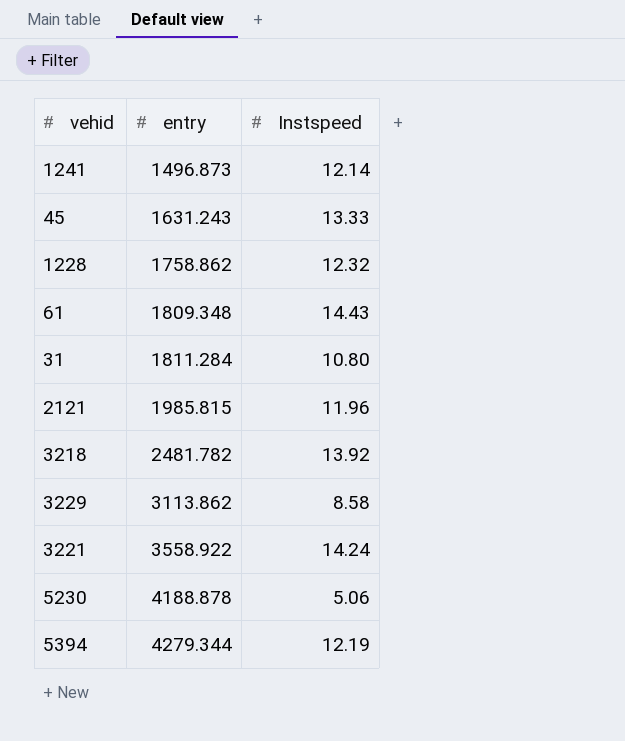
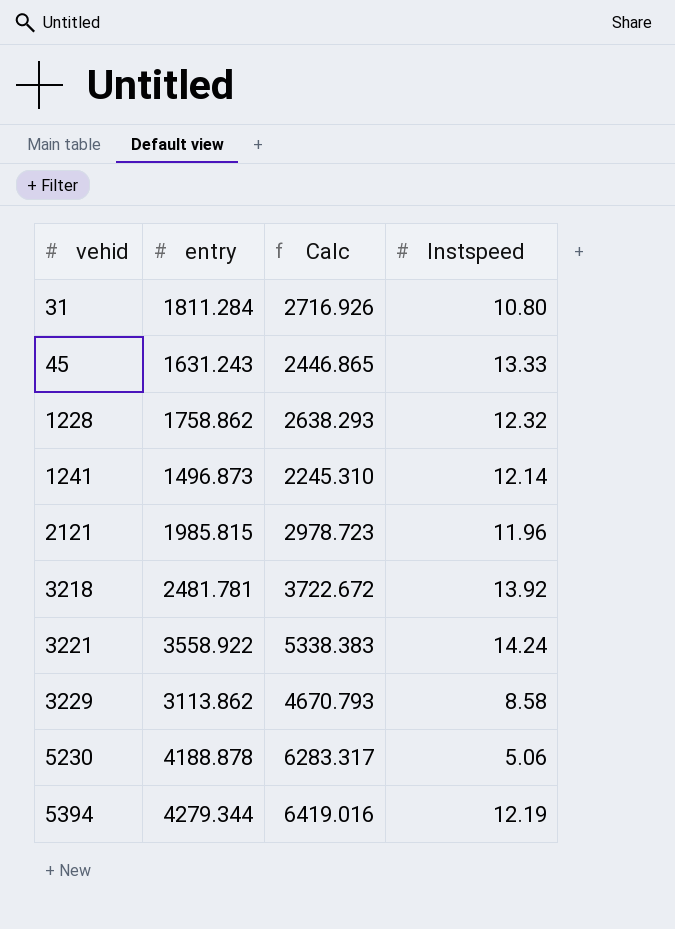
row order: entry ascending -> vehid ascending
column Calc | formula: none -> [entry] * 1.5
row 61: 1809.348 | 14.43 -> none
3218 | entry: 2481.782 -> 2481.781

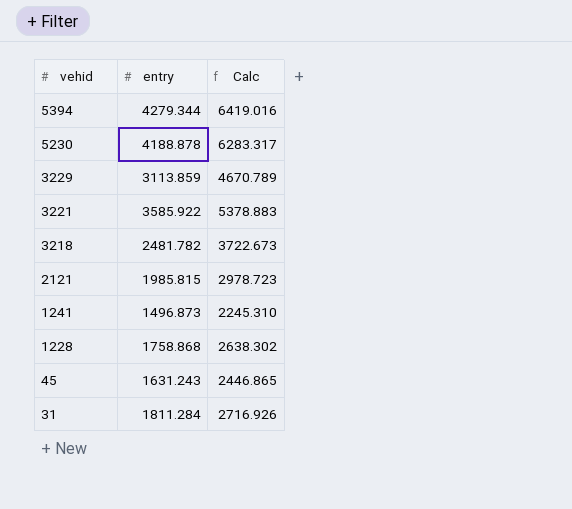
row order: vehid ascending -> vehid descending
column Instspeed | position: 4 -> none
3229 | entry: 3113.862 -> 3113.859
3229 | Calc: 4670.793 -> 4670.789
3221 | entry: 3558.922 -> 3585.922
3221 | Calc: 5338.383 -> 5378.883
3218 | entry: 2481.781 -> 2481.782
3218 | Calc: 3722.672 -> 3722.673
1228 | entry: 1758.862 -> 1758.868
1228 | Calc: 2638.293 -> 2638.302

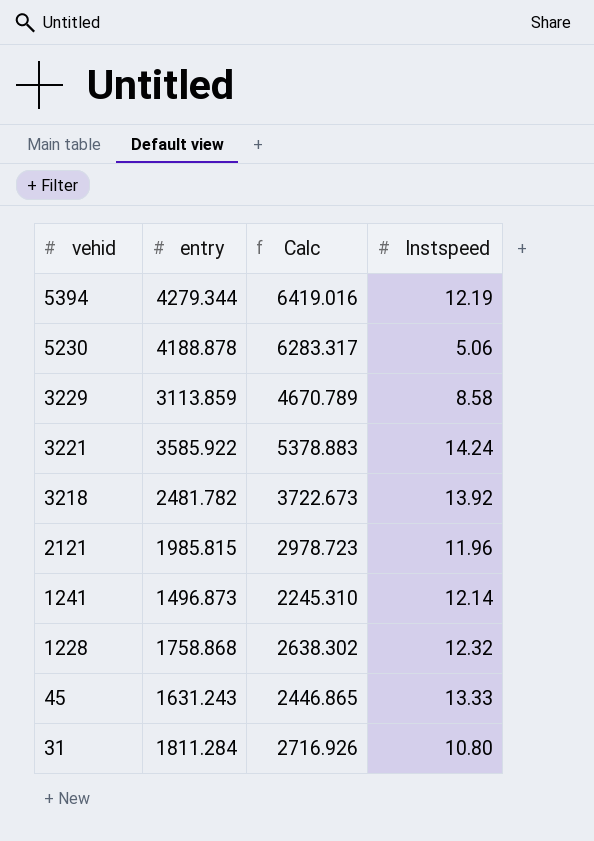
column Instspeed | position: none -> 4

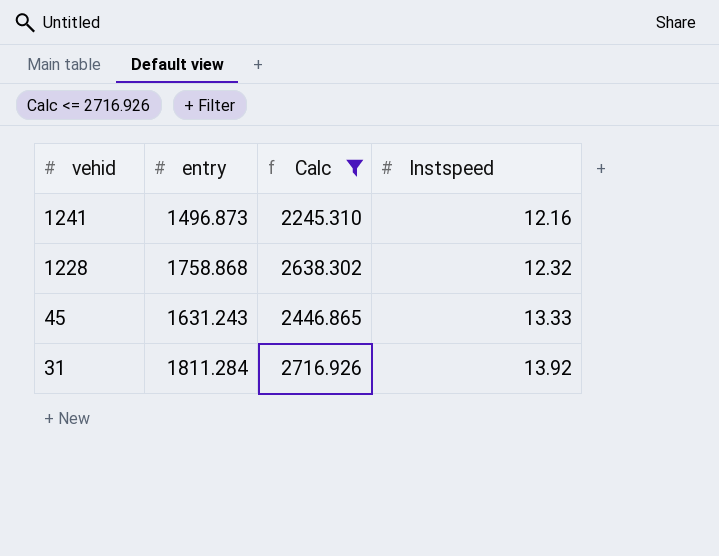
filter: none -> Calc <= 2716.926
1241 | Instspeed: 12.14 -> 12.16
31 | Instspeed: 10.80 -> 13.92

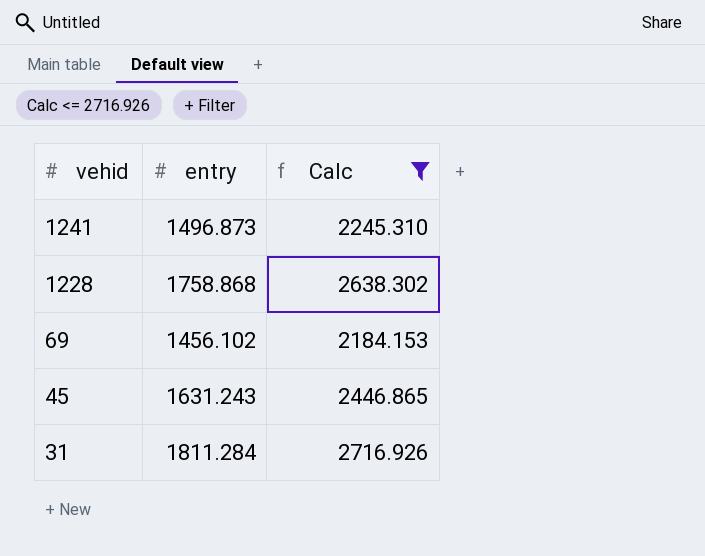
column Instspeed | position: 4 -> none
row 69: none -> 1456.102 | 2184.153

